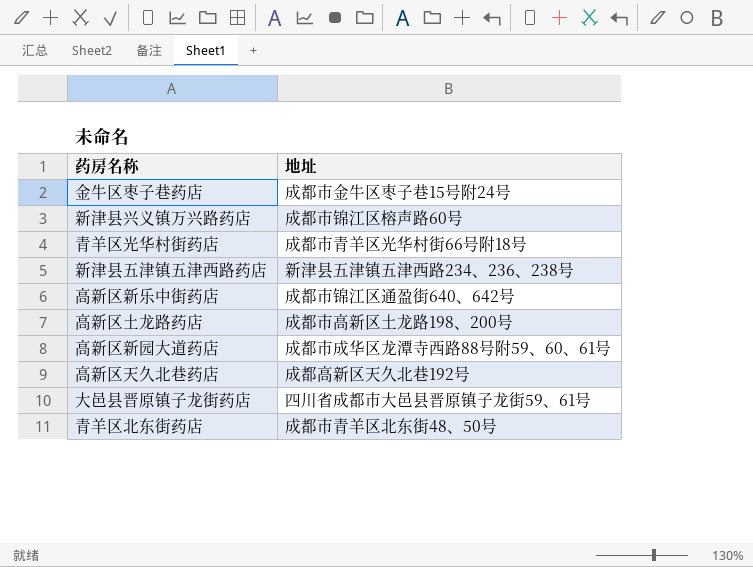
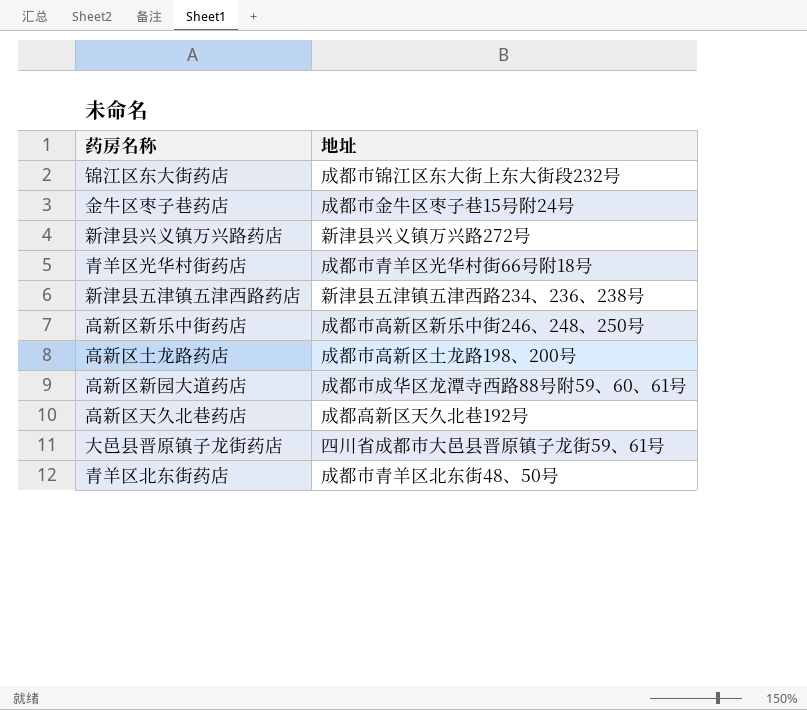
row 锦江区东大街药店: none -> 成都市锦江区东大街上东大街段232号
新津县兴义镇万兴路药店 | 地址: 成都市锦江区榕声路60号 -> 新津县兴义镇万兴路272号
高新区新乐中街药店 | 地址: 成都市锦江区通盈街640、642号 -> 成都市高新区新乐中街246、248、250号

